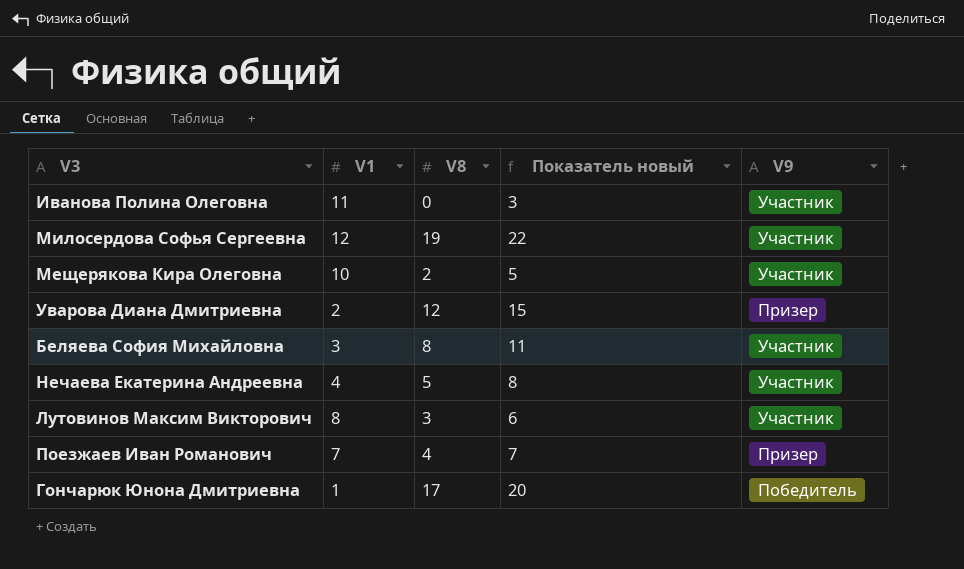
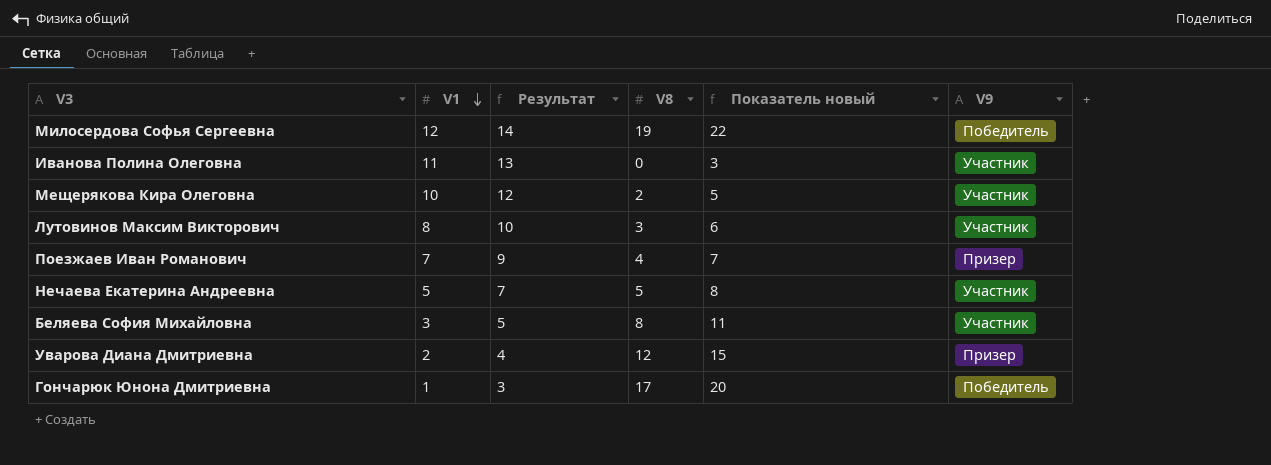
row order: none -> V1 descending
column Результат | formula: none -> [V1] + 2
Милосердова Софья Сергеевна | V9: Участник -> Победитель
Нечаева Екатерина Андреевна | V1: 4 -> 5

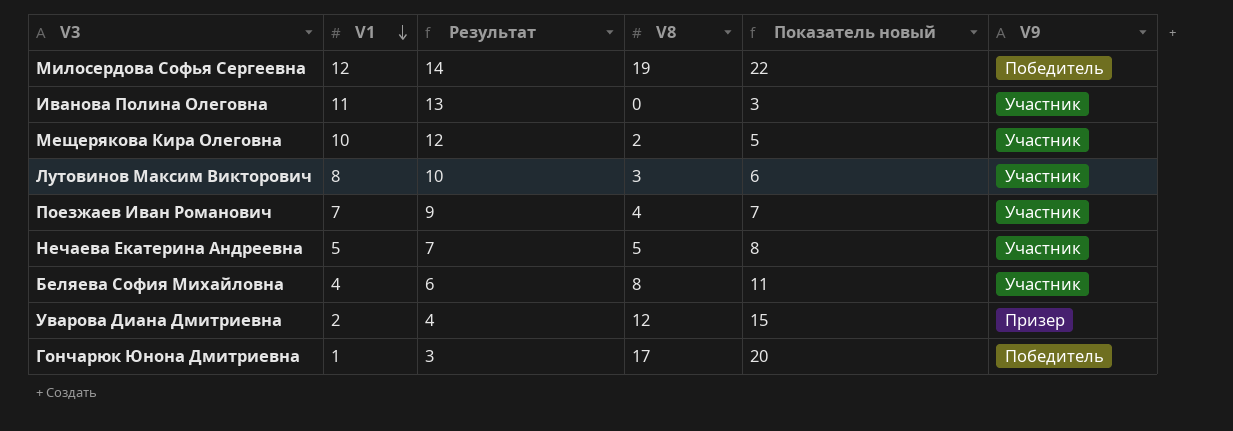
Поезжаев Иван Романович | V9: Призер -> Участник
Беляева София Михайловна | V1: 3 -> 4
Беляева София Михайловна | Результат: 5 -> 6

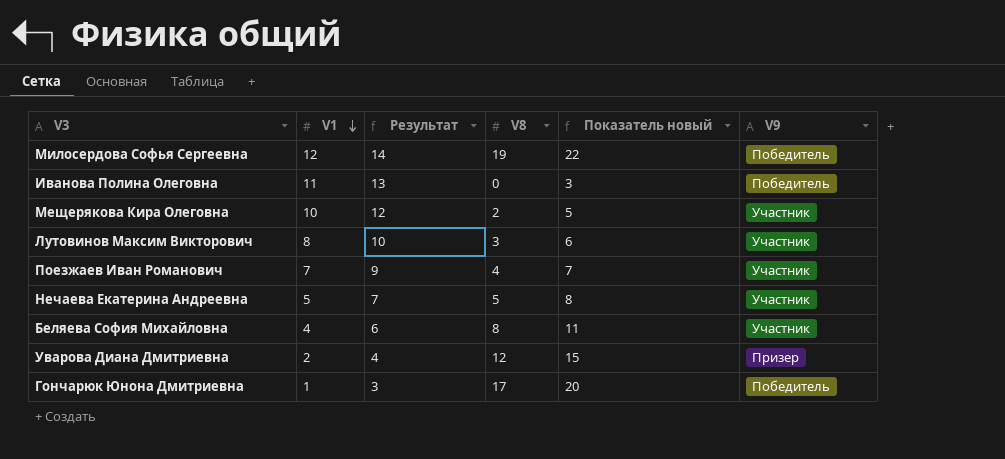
Иванова Полина Олеговна | V9: Участник -> Победитель

